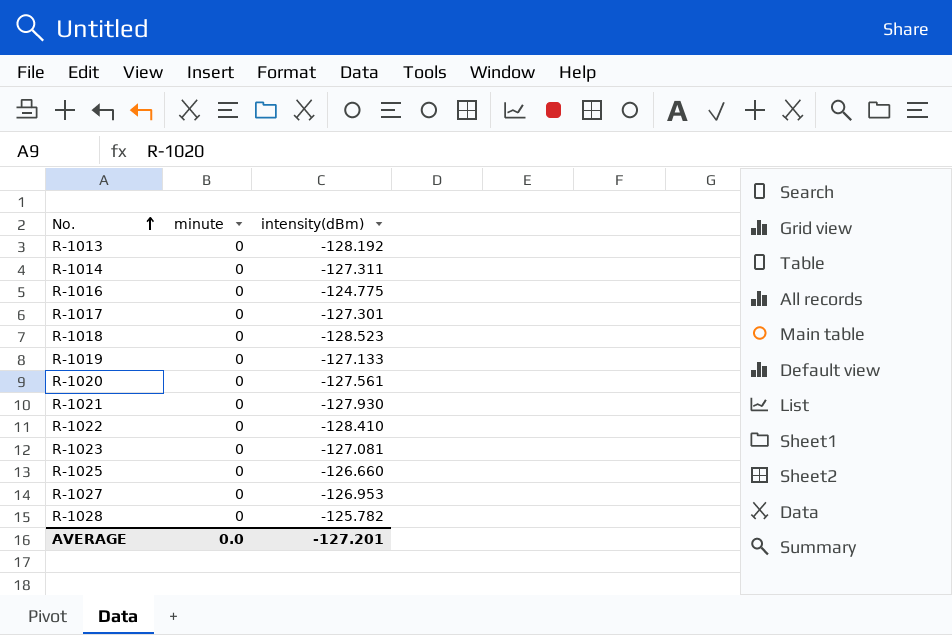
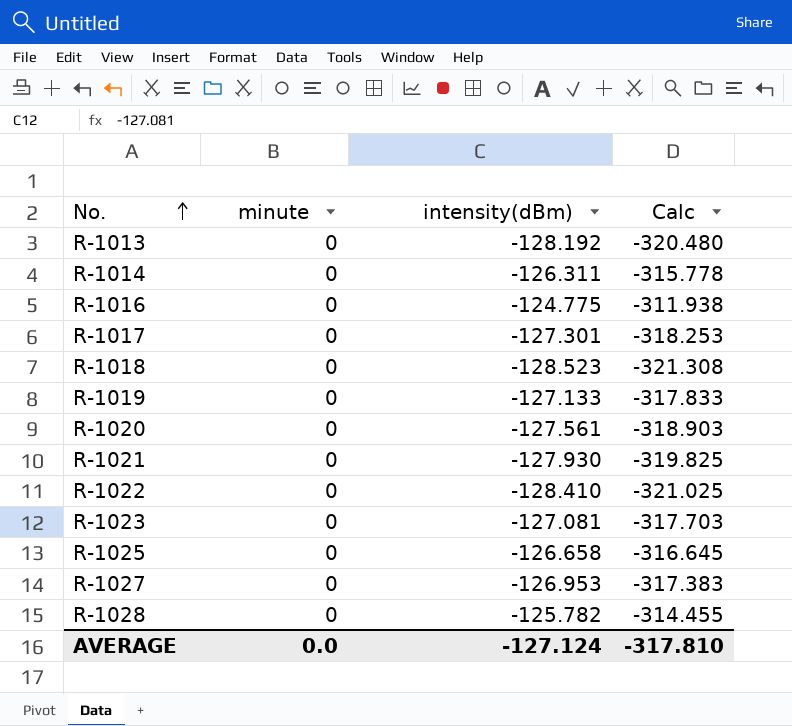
column Calc | formula: none -> [intensity(dBm)] * 2.5
R-1014 | intensity(dBm): -127.311 -> -126.311
R-1025 | intensity(dBm): -126.660 -> -126.658
AVERAGE | intensity(dBm): -127.201 -> -127.124

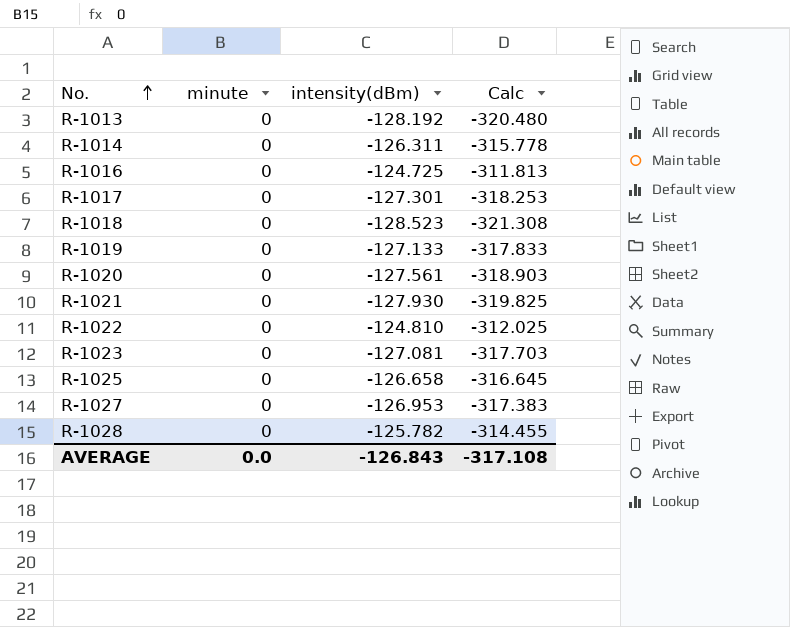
R-1016 | intensity(dBm): -124.775 -> -124.725
R-1016 | Calc: -311.938 -> -311.813
R-1022 | intensity(dBm): -128.410 -> -124.810
R-1022 | Calc: -321.025 -> -312.025
AVERAGE | intensity(dBm): -127.124 -> -126.843
AVERAGE | Calc: -317.810 -> -317.108

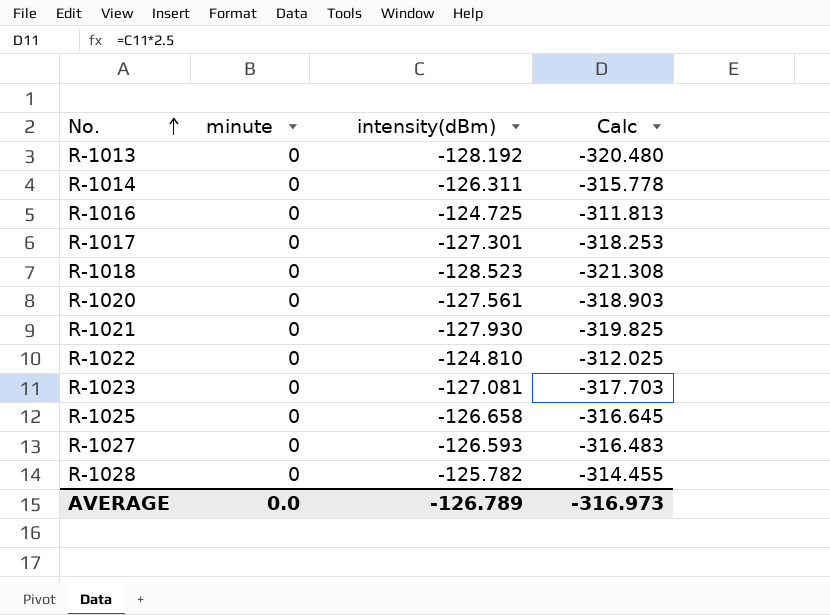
row R-1019: 0 | -127.133 | -317.833 -> none
R-1027 | intensity(dBm): -126.953 -> -126.593
R-1027 | Calc: -317.383 -> -316.483
AVERAGE | intensity(dBm): -126.843 -> -126.789
AVERAGE | Calc: -317.108 -> -316.973

